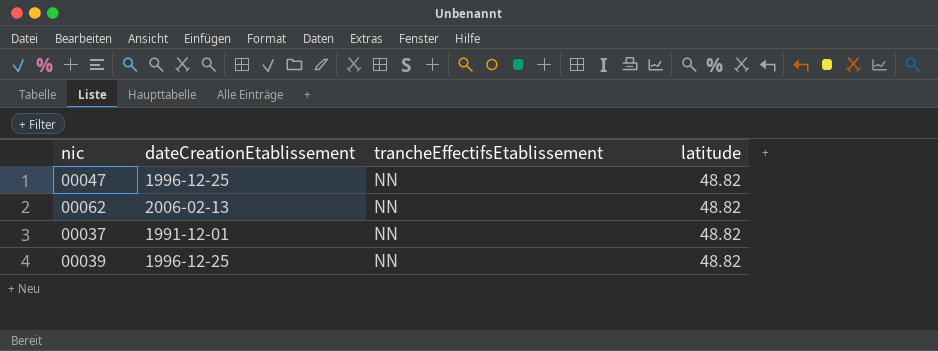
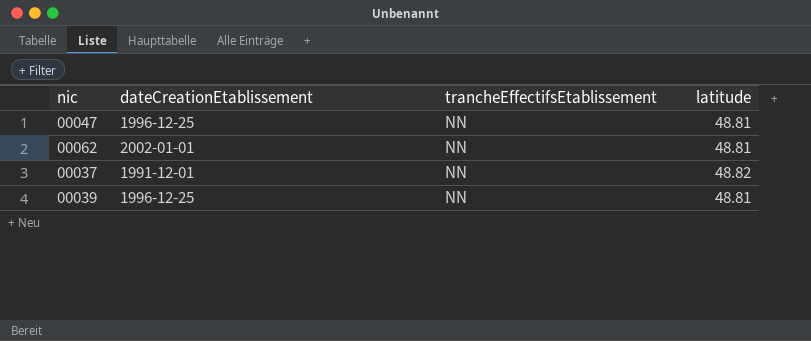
00047 | latitude: 48.82 -> 48.81
00062 | dateCreationEtablissement: 2006-02-13 -> 2002-01-01
00062 | latitude: 48.82 -> 48.81
00039 | latitude: 48.82 -> 48.81

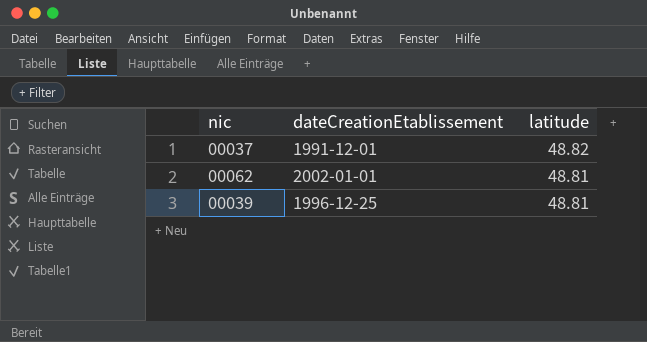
row order: none -> latitude descending
column trancheEffectifsEtablissement | position: 3 -> none
row 00047: 1996-12-25 | NN | 48.81 -> none

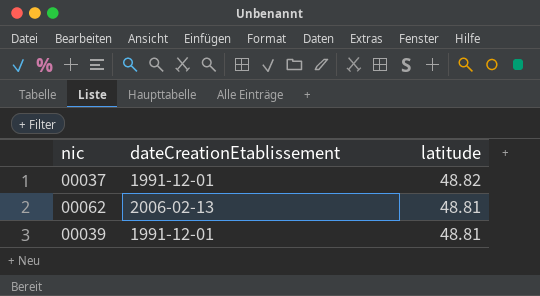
00062 | dateCreationEtablissement: 2002-01-01 -> 2006-02-13
00039 | dateCreationEtablissement: 1996-12-25 -> 1991-12-01

